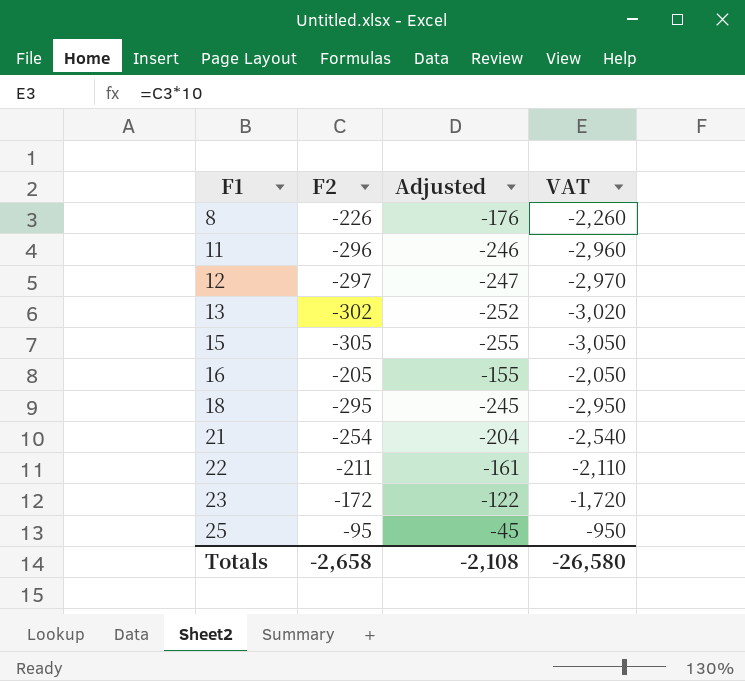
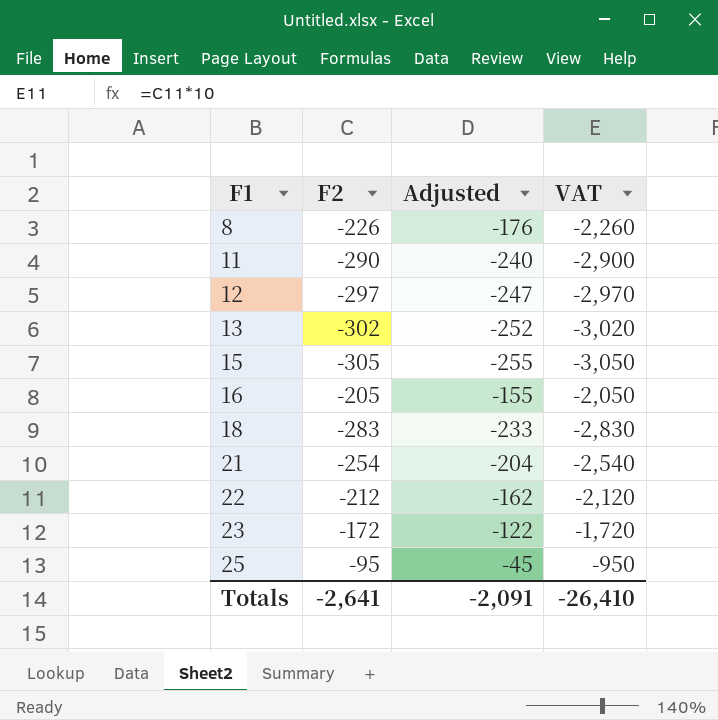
11 | F2: -296 -> -290
11 | Adjusted: -246 -> -240
11 | VAT: -2,960 -> -2,900
18 | F2: -295 -> -283
18 | Adjusted: -245 -> -233
18 | VAT: -2,950 -> -2,830
22 | F2: -211 -> -212
22 | Adjusted: -161 -> -162
22 | VAT: -2,110 -> -2,120
Totals | F2: -2,658 -> -2,641
Totals | Adjusted: -2,108 -> -2,091
Totals | VAT: -26,580 -> -26,410

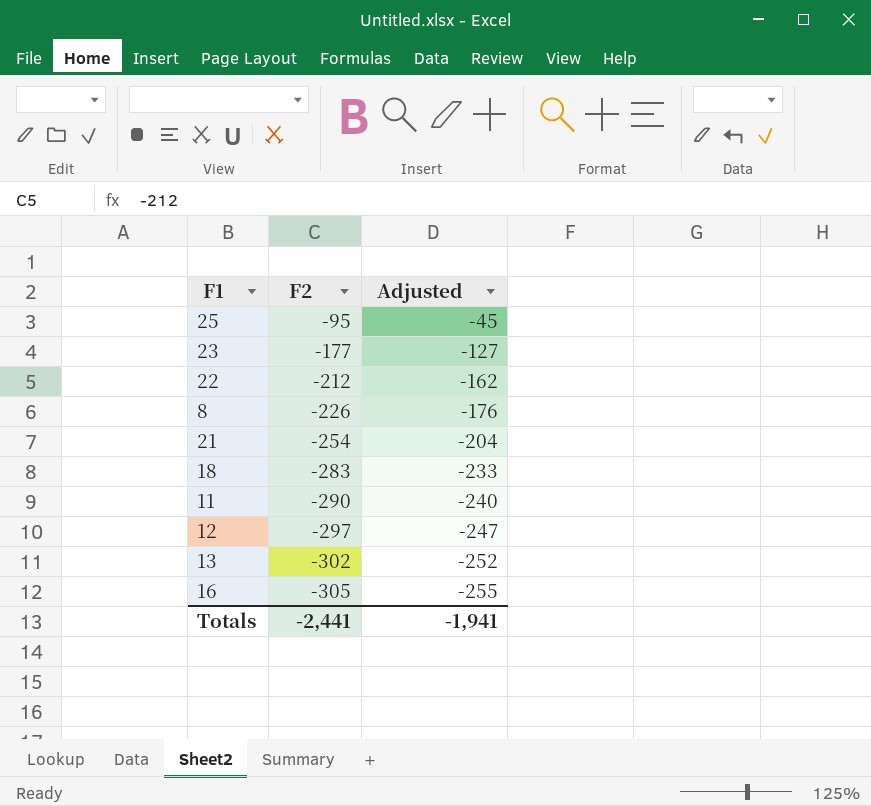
row order: F1 ascending -> F2 descending
column VAT | formula: [F2] * 10 -> none
row 15: -305 | -255 | -3,050 -> none
23 | F2: -172 -> -177
23 | Adjusted: -122 -> -127
16 | F2: -205 -> -305
16 | Adjusted: -155 -> -255
Totals | F2: -2,641 -> -2,441
Totals | Adjusted: -2,091 -> -1,941

